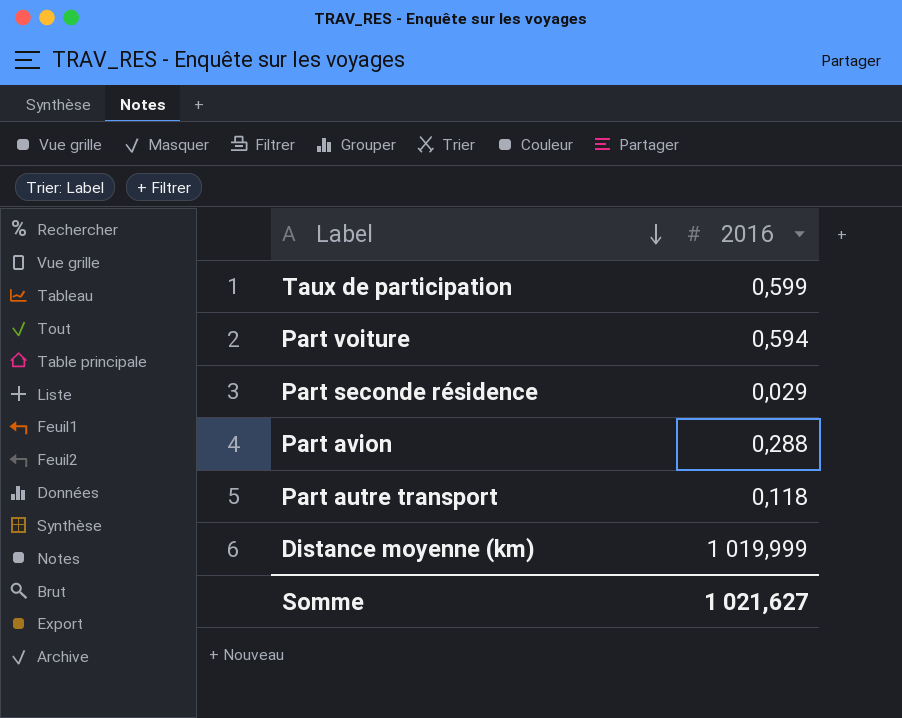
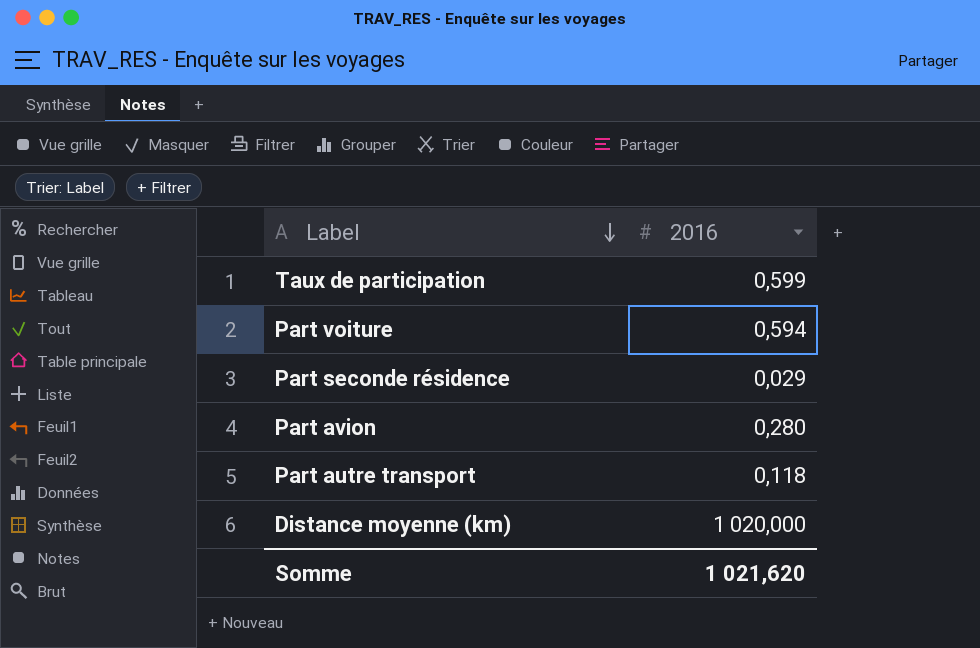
Part avion | 2016: 0,288 -> 0,280
Distance moyenne (km) | 2016: 1 019,999 -> 1 020,000
Somme | 2016: 1 021,627 -> 1 021,620

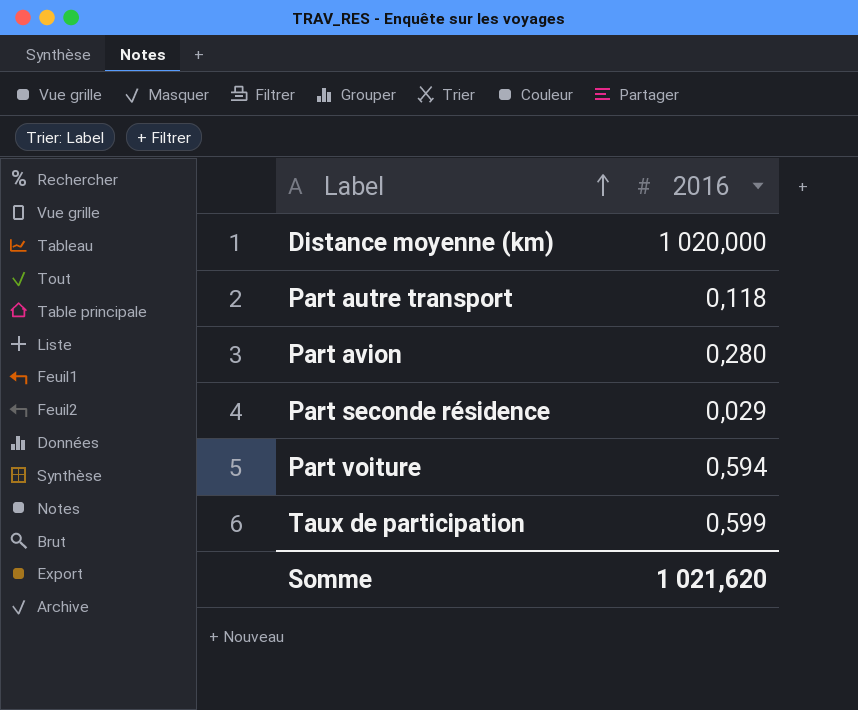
row order: Label descending -> Label ascending

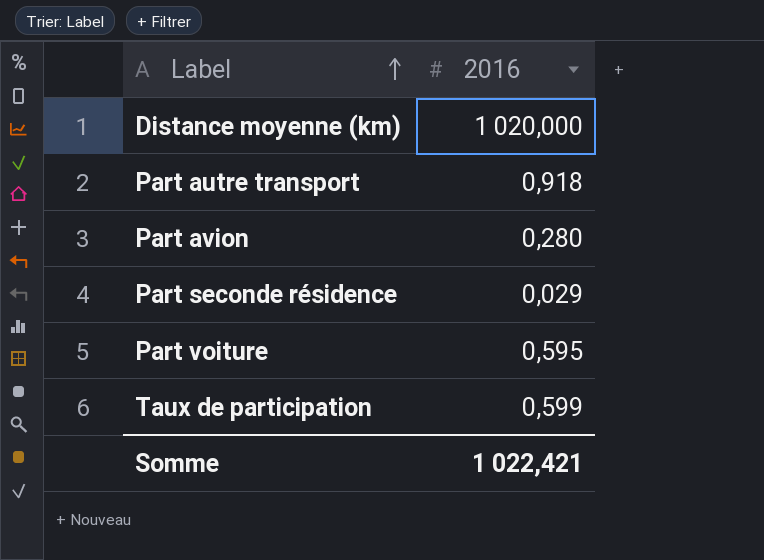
Part autre transport | 2016: 0,118 -> 0,918
Part voiture | 2016: 0,594 -> 0,595
Somme | 2016: 1 021,620 -> 1 022,421

